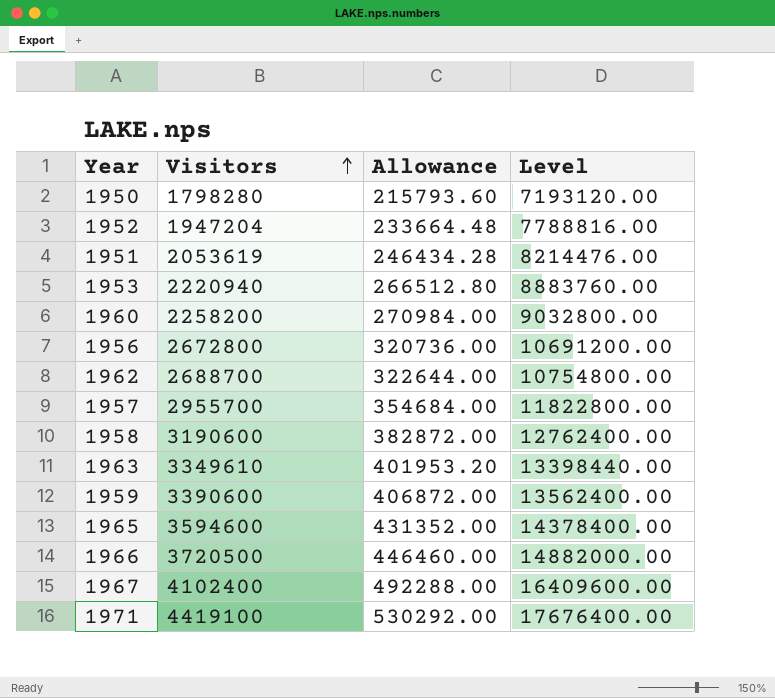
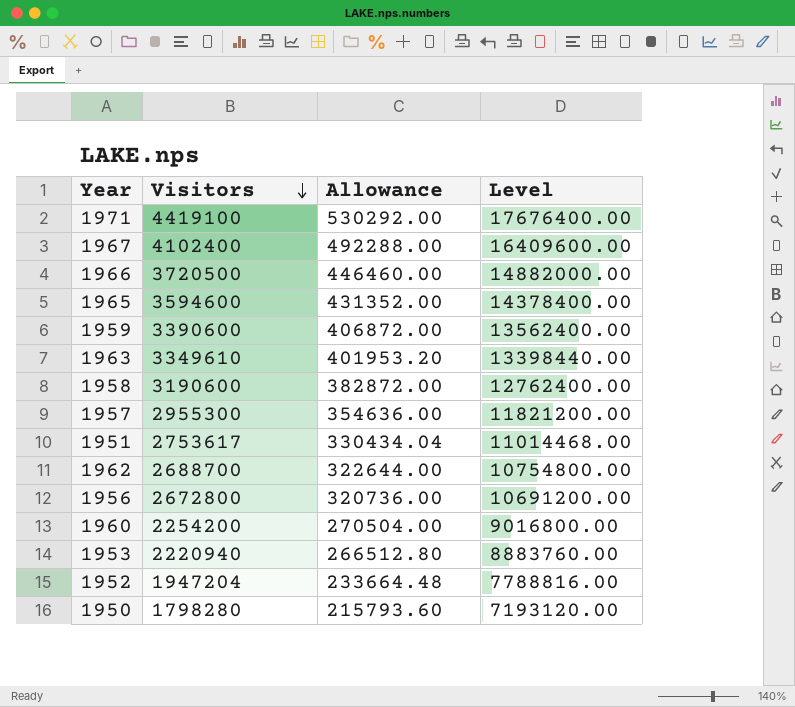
row order: Visitors ascending -> Visitors descending
1957 | Visitors: 2955700 -> 2955300
1957 | Allowance: 354684.00 -> 354636.00
1957 | Level: 11822800.00 -> 11821200.00
1951 | Visitors: 2053619 -> 2753617
1951 | Allowance: 246434.28 -> 330434.04
1951 | Level: 8214476.00 -> 11014468.00
1960 | Visitors: 2258200 -> 2254200
1960 | Allowance: 270984.00 -> 270504.00
1960 | Level: 9032800.00 -> 9016800.00

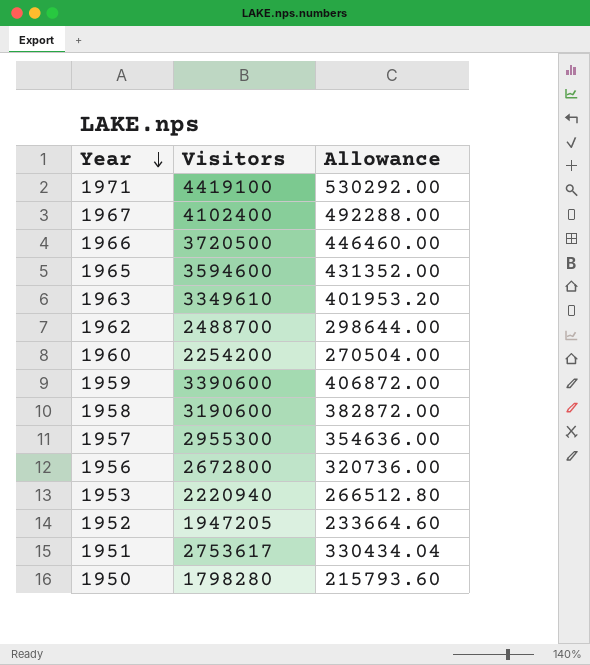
row order: Visitors descending -> Year descending
column Level | formula: [Visitors] * 4 -> none
1962 | Visitors: 2688700 -> 2488700
1962 | Allowance: 322644.00 -> 298644.00
1952 | Visitors: 1947204 -> 1947205
1952 | Allowance: 233664.48 -> 233664.60

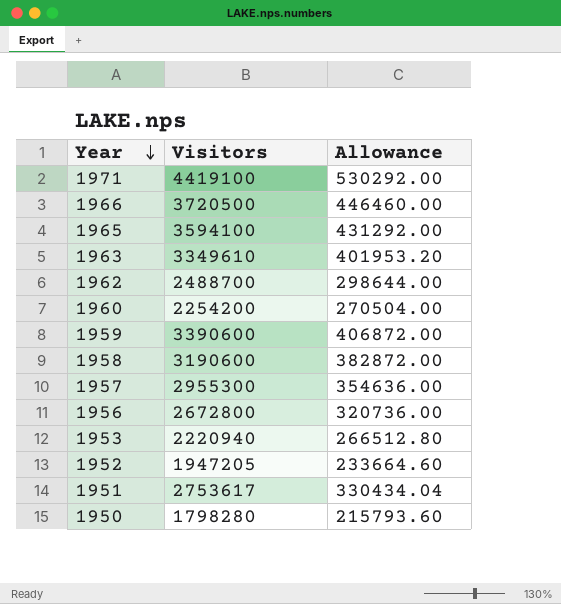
row 1967: 4102400 | 492288.00 -> none
1965 | Visitors: 3594600 -> 3594100
1965 | Allowance: 431352.00 -> 431292.00

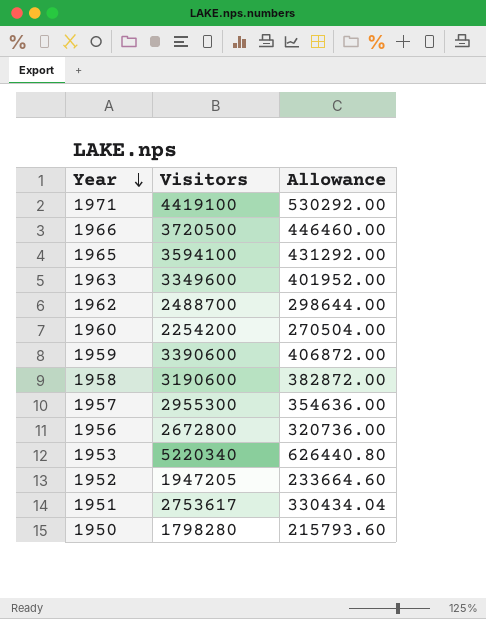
1963 | Visitors: 3349610 -> 3349600
1963 | Allowance: 401953.20 -> 401952.00
1953 | Visitors: 2220940 -> 5220340
1953 | Allowance: 266512.80 -> 626440.80

